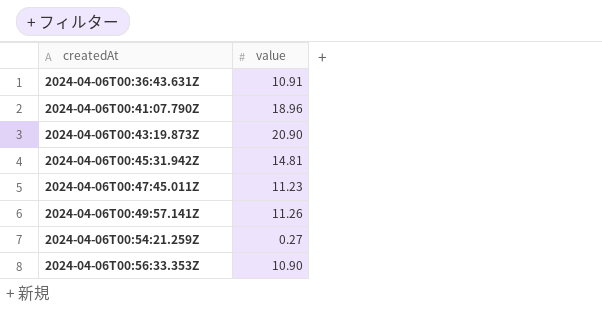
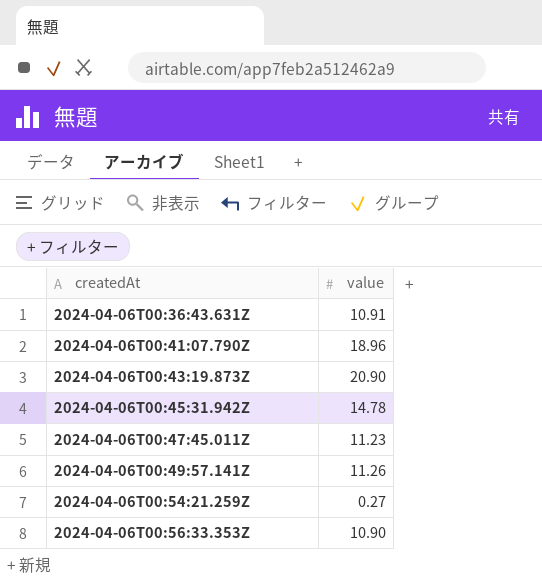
2024-04-06T00:45:31.942Z | value: 14.81 -> 14.78

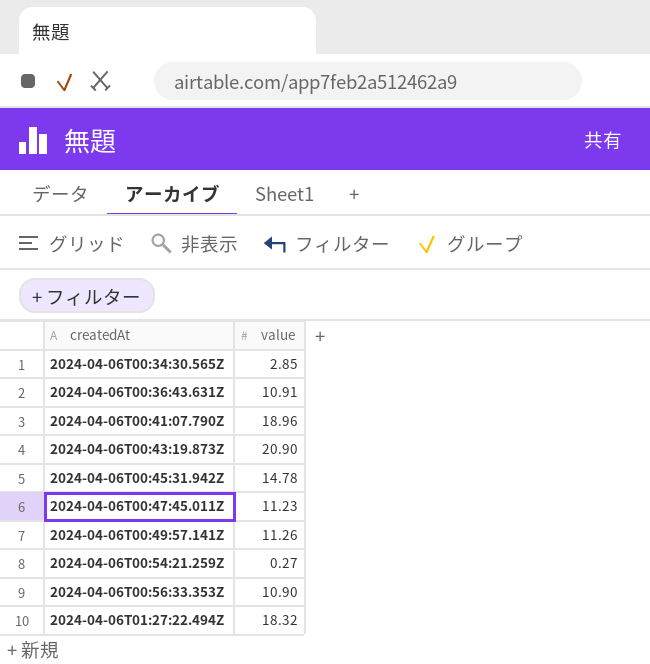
row 2024-04-06T00:34:30.565Z: none -> 2.85
row 2024-04-06T01:27:22.494Z: none -> 18.32

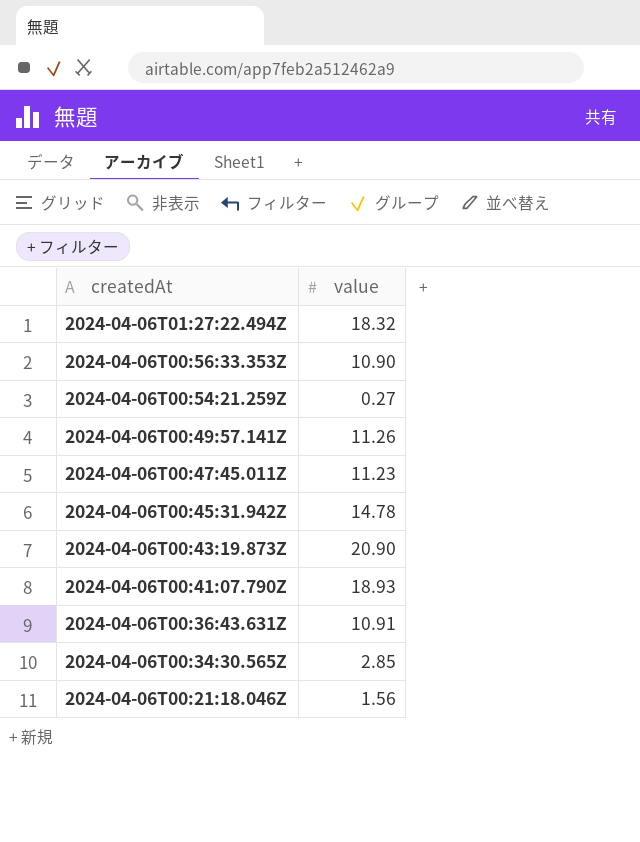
row order: createdAt ascending -> createdAt descending
2024-04-06T00:41:07.790Z | value: 18.96 -> 18.93
row 2024-04-06T00:21:18.046Z: none -> 1.56

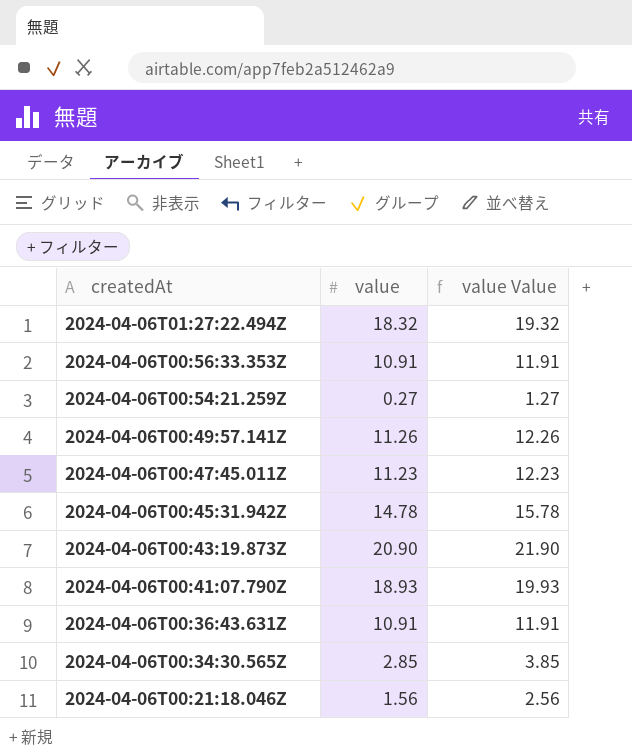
column value Value | formula: none -> [value] + 1
2024-04-06T00:56:33.353Z | value: 10.90 -> 10.91

